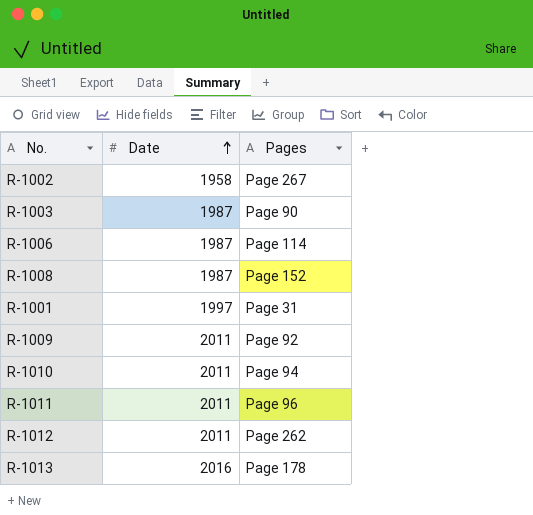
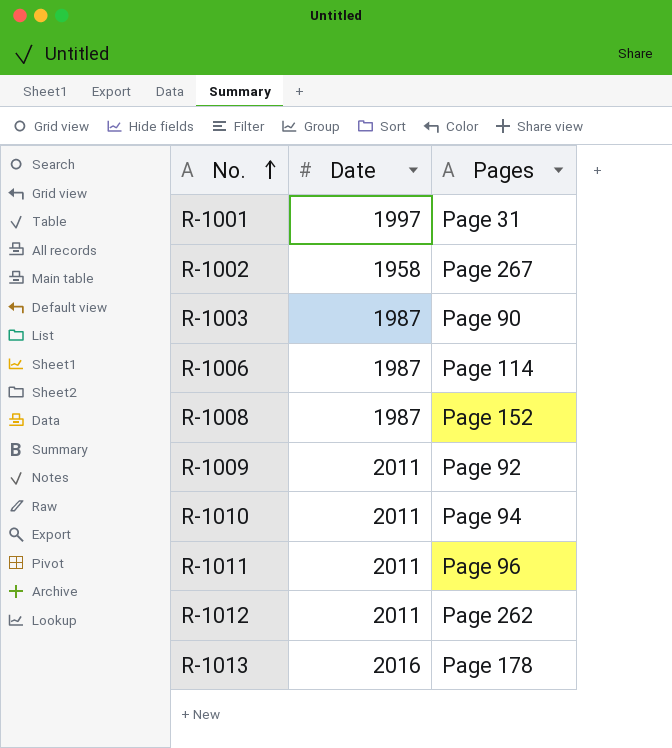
row order: Date ascending -> No. ascending

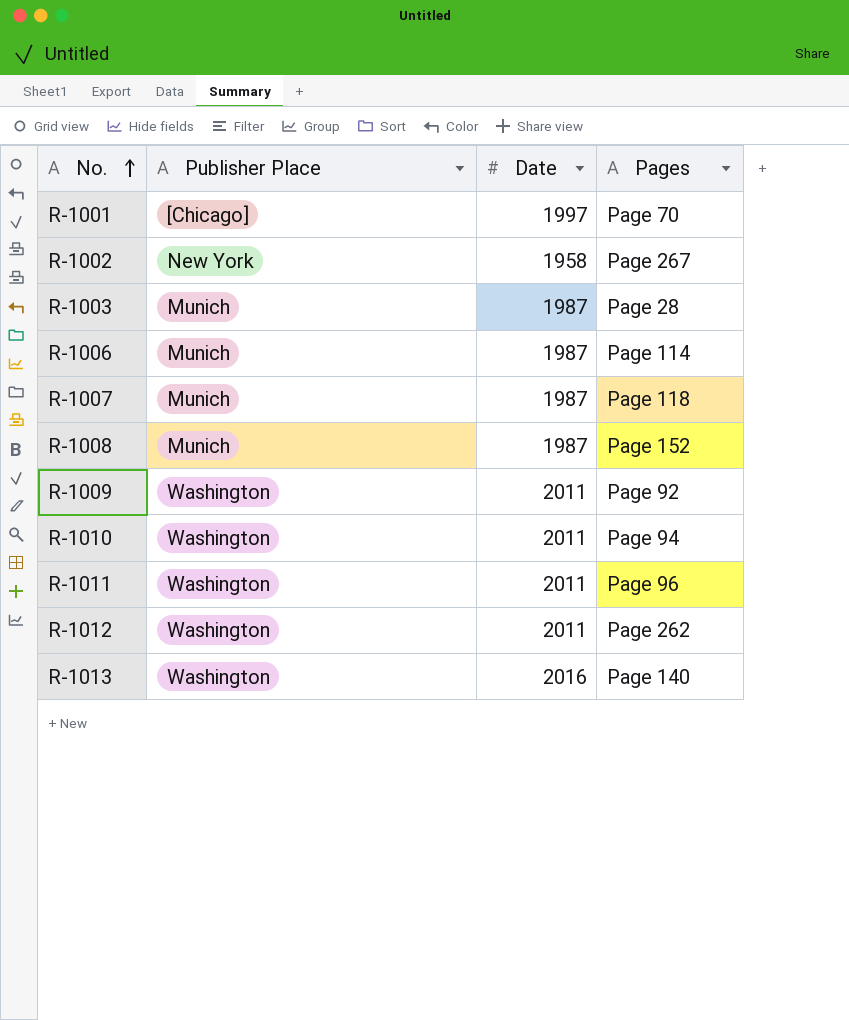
column Publisher Place | position: none -> 2
R-1001 | Pages: Page 31 -> Page 70
R-1003 | Pages: Page 90 -> Page 28
row R-1007: none -> Munich | 1987 | Page 118
R-1013 | Pages: Page 178 -> Page 140

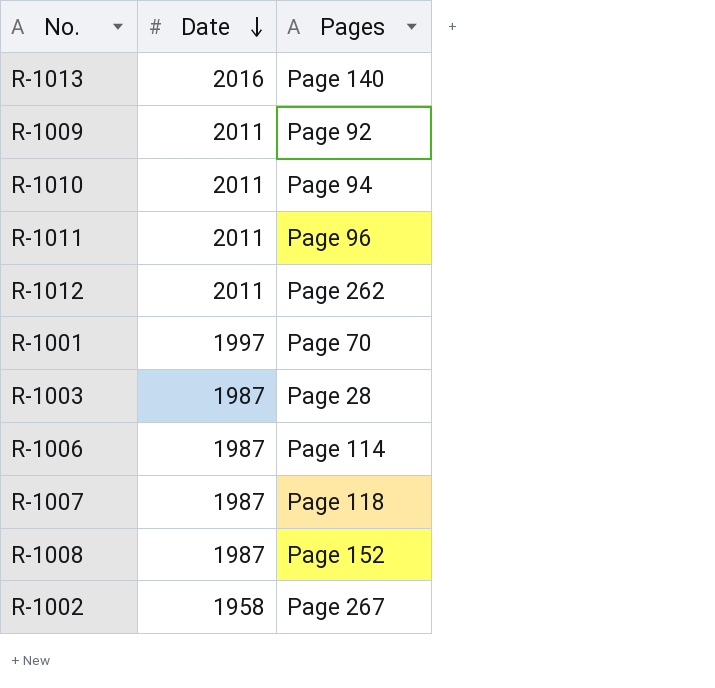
row order: No. ascending -> Date descending
column Publisher Place | position: 2 -> none

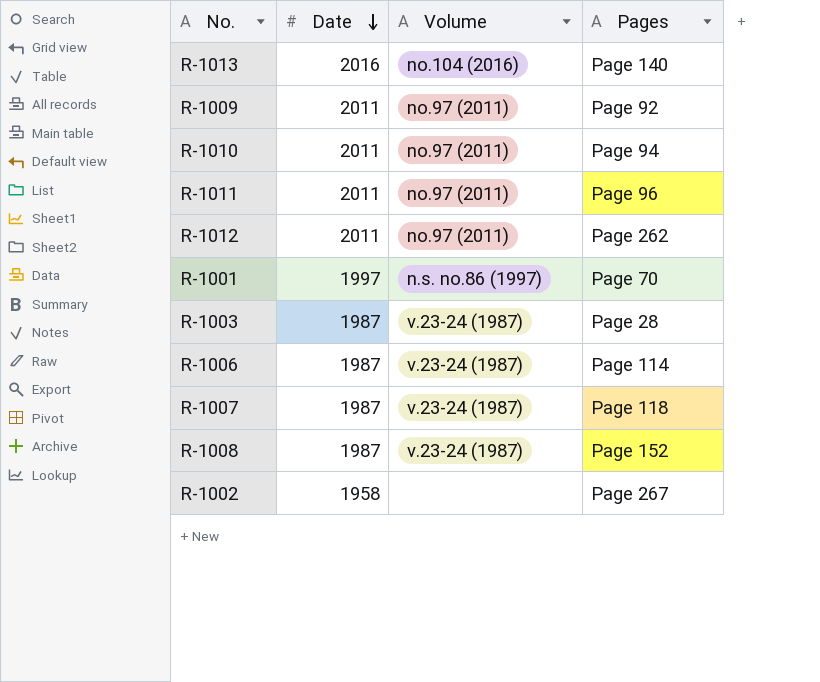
column Volume | position: none -> 3

